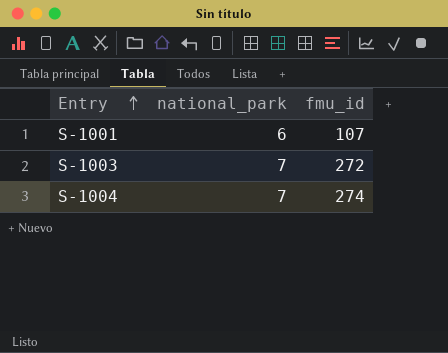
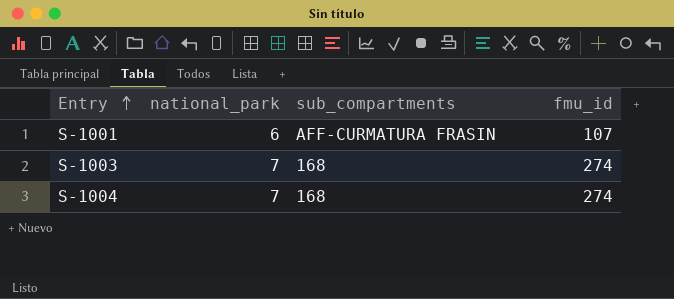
column sub_compartments | position: none -> 3
S-1003 | fmu_id: 272 -> 274

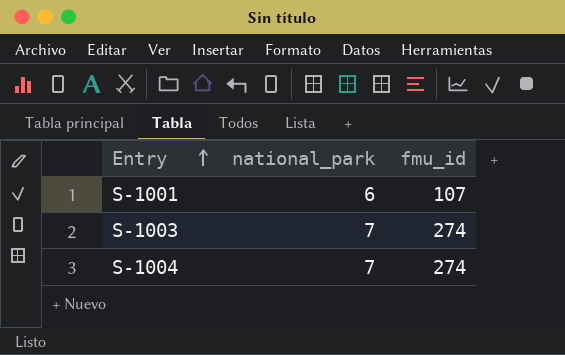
column sub_compartments | position: 3 -> none

